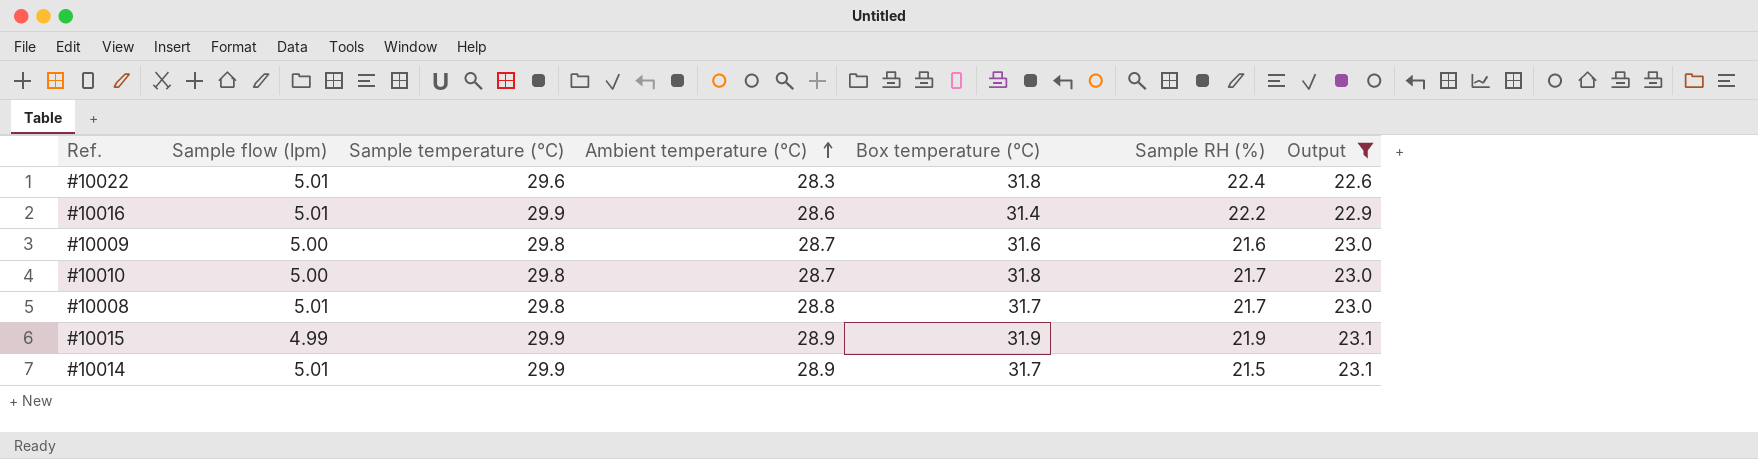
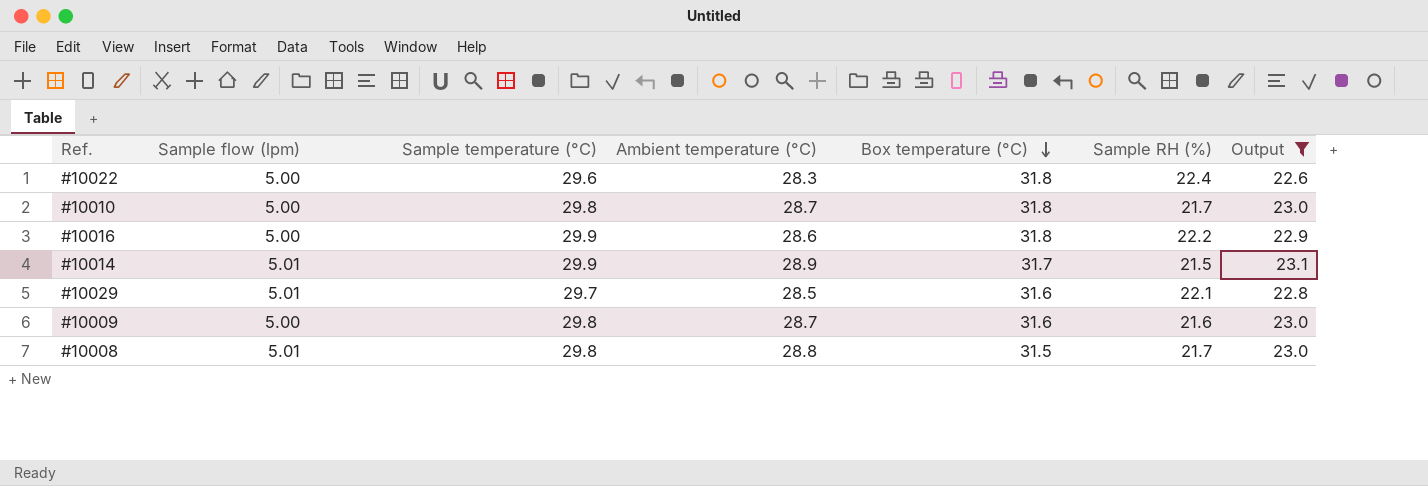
row order: Ambient temperature (°C) ascending -> Box temperature (°C) descending
row #10015: 4.99 | 29.9 | 28.9 | 31.9 | 21.9 | 23.1 -> none
#10022 | Sample flow (lpm): 5.01 -> 5.00
#10016 | Sample flow (lpm): 5.01 -> 5.00
#10016 | Box temperature (°C): 31.4 -> 31.8
row #10029: none -> 5.01 | 29.7 | 28.5 | 31.6 | 22.1 | 22.8
#10008 | Box temperature (°C): 31.7 -> 31.5

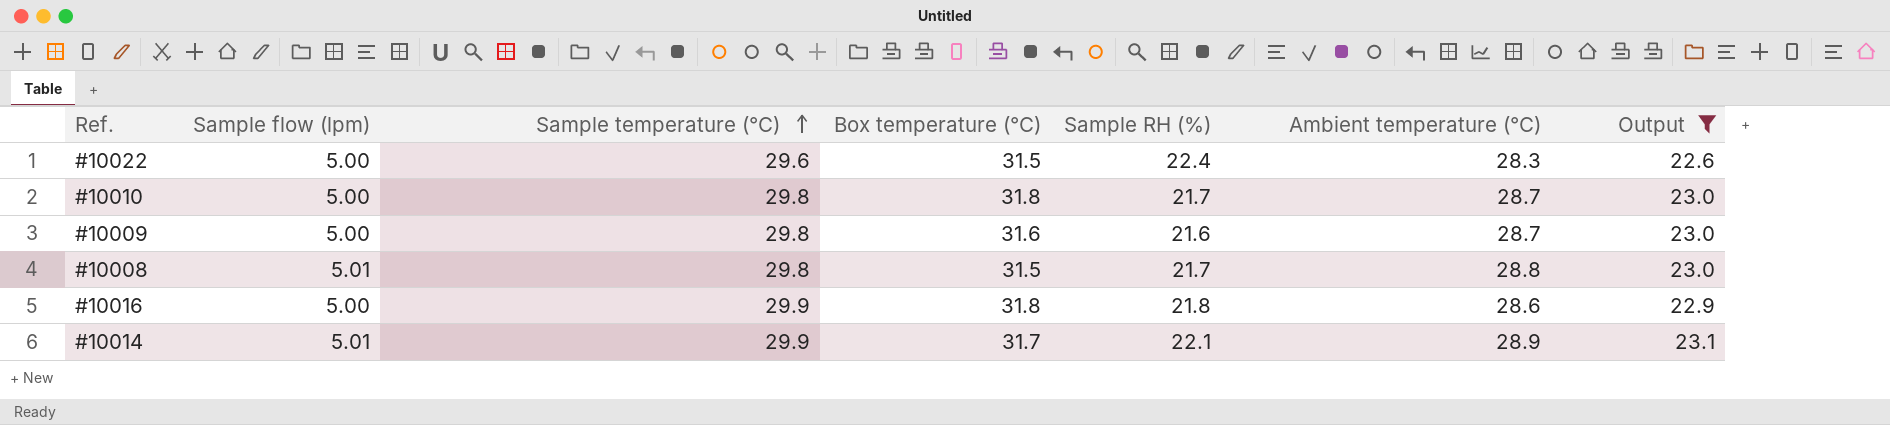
row order: Box temperature (°C) descending -> Sample temperature (°C) ascending
column Ambient temperature (°C) | position: 4 -> 6
row #10029: 5.01 | 29.7 | 28.5 | 31.6 | 22.1 | 22.8 -> none
#10022 | Box temperature (°C): 31.8 -> 31.5
#10016 | Sample RH (%): 22.2 -> 21.8
#10014 | Sample RH (%): 21.5 -> 22.1

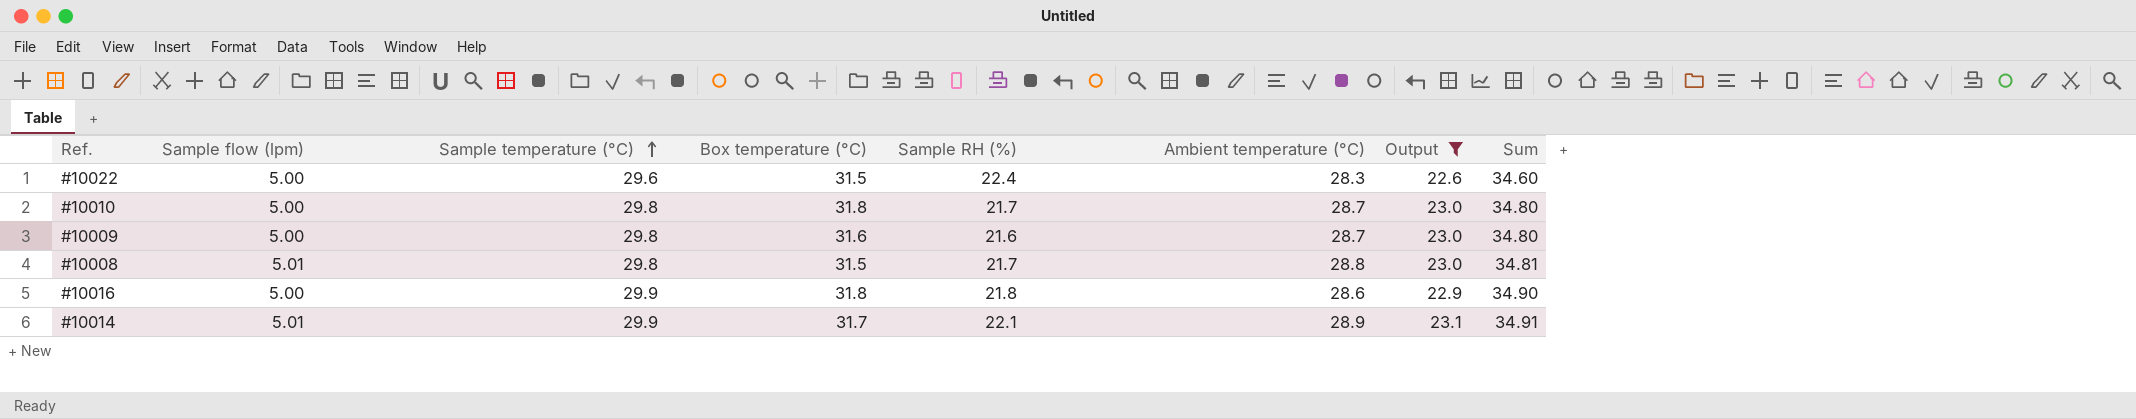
column Sum | formula: none -> [Sample flow (lpm)] + [Sample temperature (°C)]

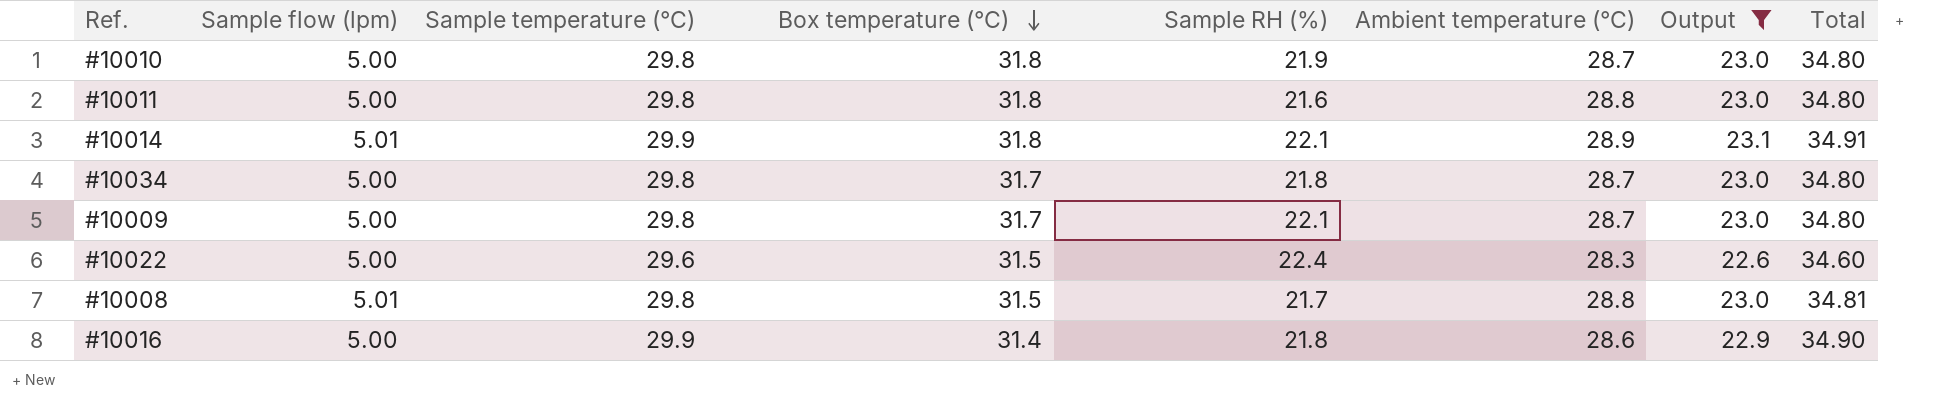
row order: Sample temperature (°C) ascending -> Box temperature (°C) descending
column name: Sum -> Total
#10010 | Sample RH (%): 21.7 -> 21.9
row #10011: none -> 5.00 | 29.8 | 31.8 | 21.6 | 28.8 | 23.0 | 34.80
#10014 | Box temperature (°C): 31.7 -> 31.8
row #10034: none -> 5.00 | 29.8 | 31.7 | 21.8 | 28.7 | 23.0 | 34.80
#10009 | Box temperature (°C): 31.6 -> 31.7
#10009 | Sample RH (%): 21.6 -> 22.1
#10016 | Box temperature (°C): 31.8 -> 31.4

